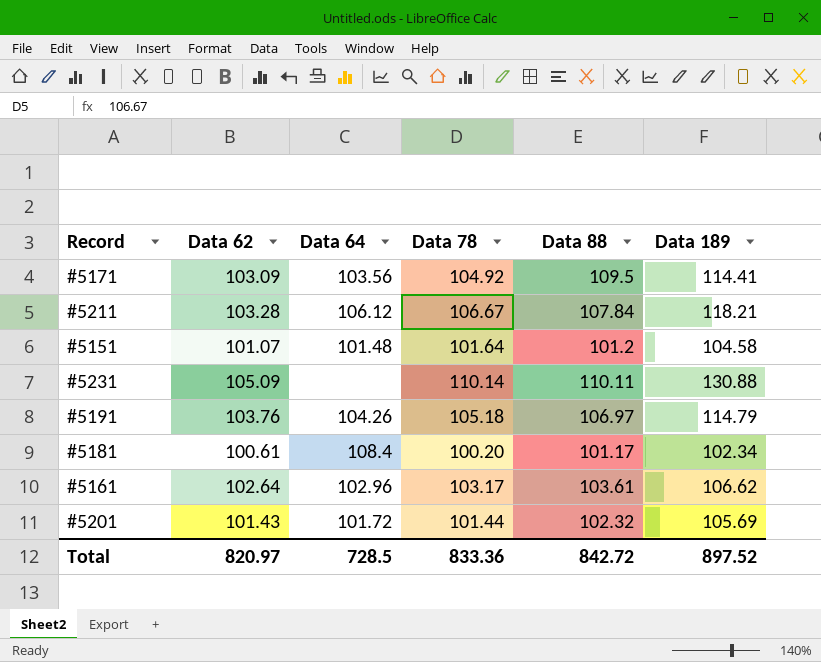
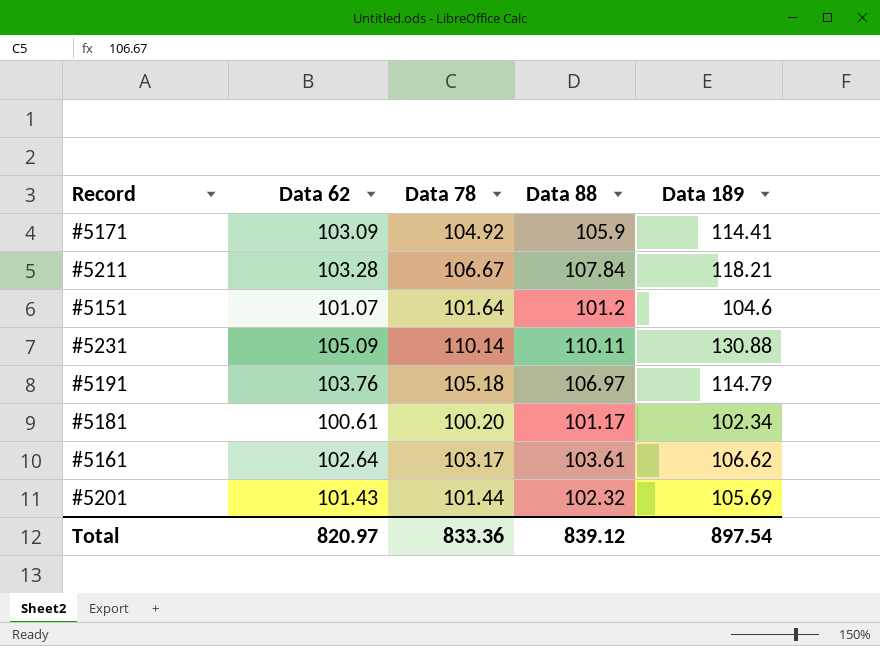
column Data 64 | position: 3 -> none
#5171 | Data 88: 109.5 -> 105.9
#5151 | Data 189: 104.58 -> 104.6
Total | Data 88: 842.72 -> 839.12
Total | Data 189: 897.52 -> 897.54

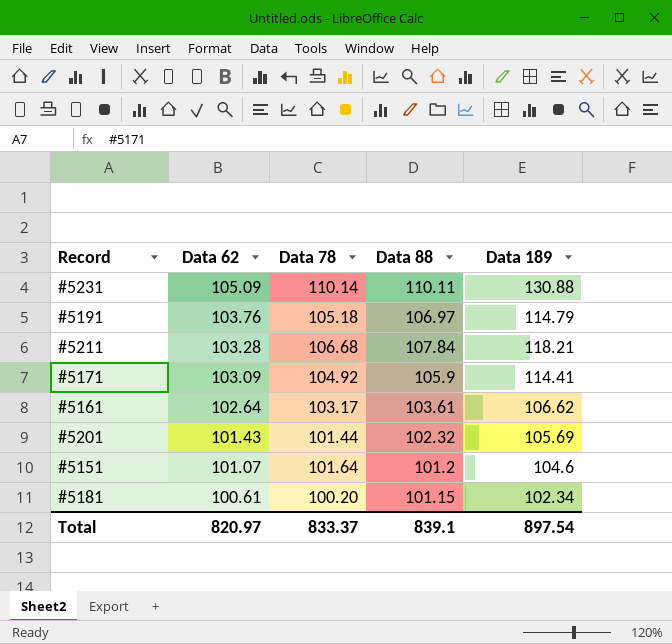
row order: none -> Data 62 descending
#5211 | Data 78: 106.67 -> 106.68
#5181 | Data 88: 101.17 -> 101.15
Total | Data 78: 833.36 -> 833.37
Total | Data 88: 839.12 -> 839.1

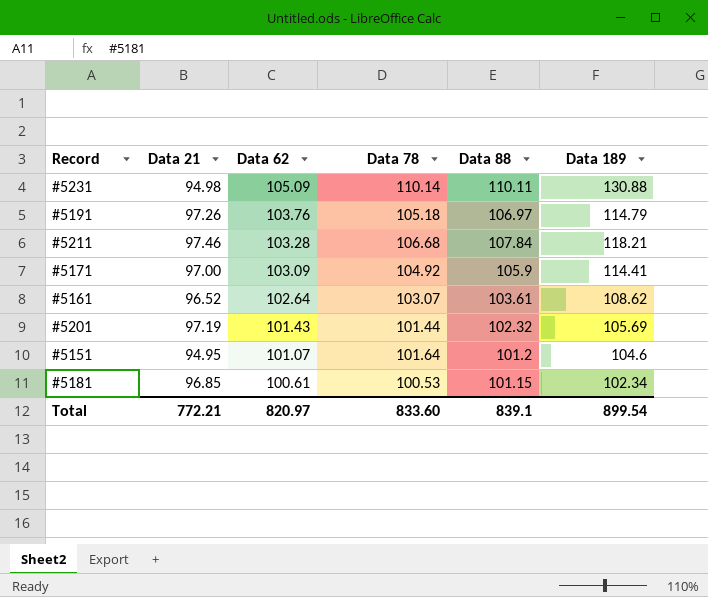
column Data 21 | position: none -> 2
#5161 | Data 78: 103.17 -> 103.07
#5161 | Data 189: 106.62 -> 108.62
#5181 | Data 78: 100.20 -> 100.53
Total | Data 78: 833.37 -> 833.60
Total | Data 189: 897.54 -> 899.54

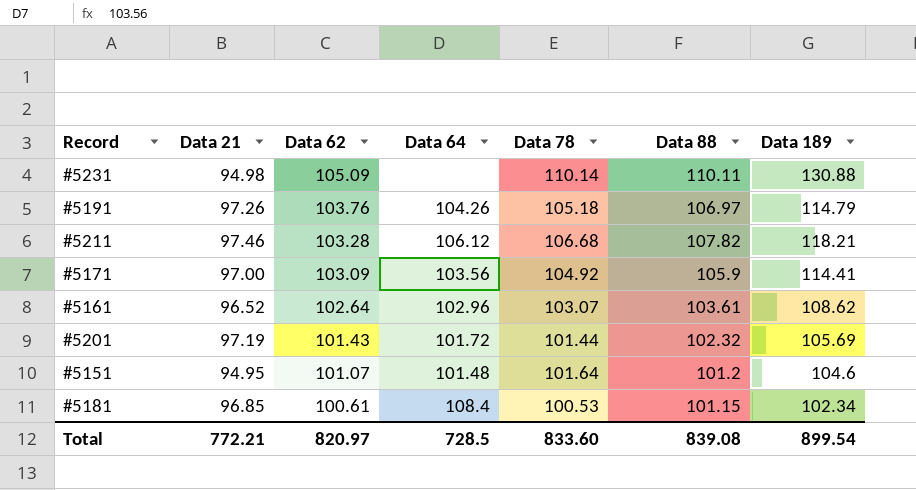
column Data 64 | position: none -> 4
#5211 | Data 88: 107.84 -> 107.82
Total | Data 88: 839.1 -> 839.08

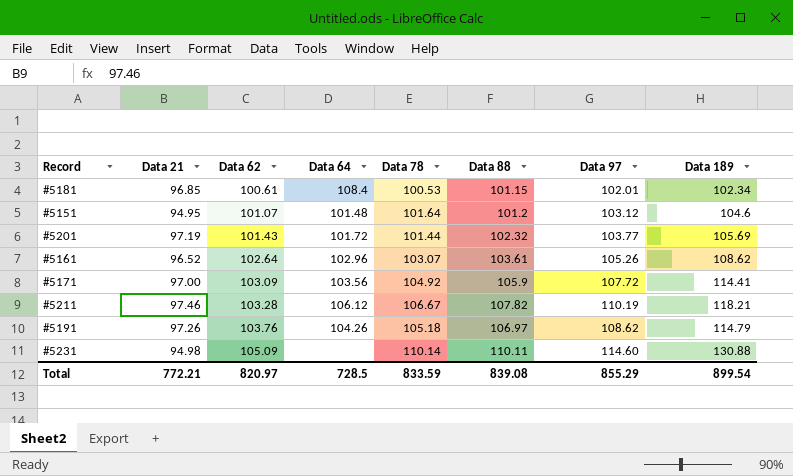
row order: Data 62 descending -> Data 62 ascending
column Data 97 | position: none -> 7
#5211 | Data 78: 106.68 -> 106.67
Total | Data 78: 833.60 -> 833.59

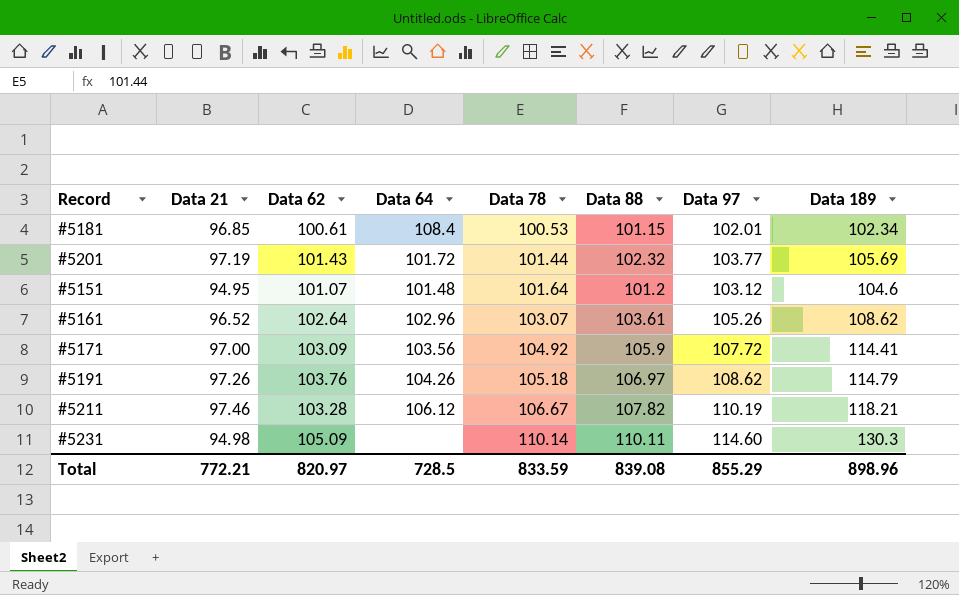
row order: Data 62 ascending -> Data 78 ascending
#5231 | Data 189: 130.88 -> 130.3
Total | Data 189: 899.54 -> 898.96

